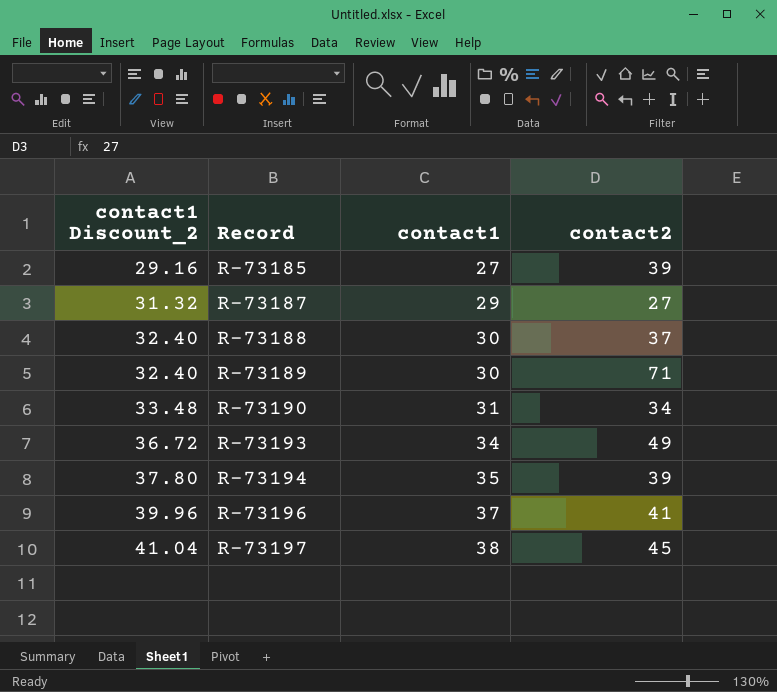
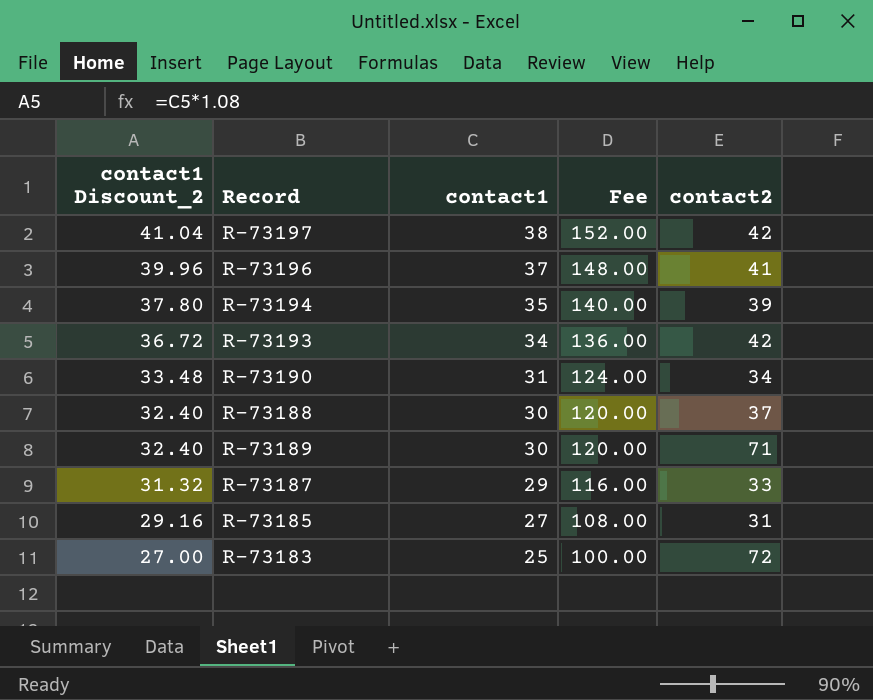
row order: contact1 Discount_2 ascending -> contact1 Discount_2 descending
column Fee | formula: none -> [contact1] * 4
R-73197 | contact2: 45 -> 42
R-73193 | contact2: 49 -> 42
R-73187 | contact2: 27 -> 33
R-73185 | contact2: 39 -> 31
row R-73183: none -> 27.00 | 25 | 100.00 | 72

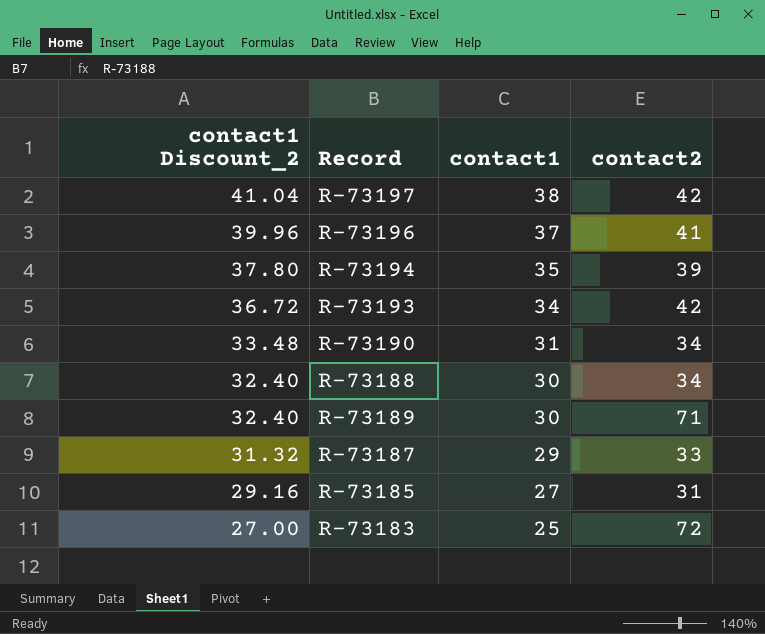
column Fee | formula: [contact1] * 4 -> none
R-73188 | contact2: 37 -> 34

